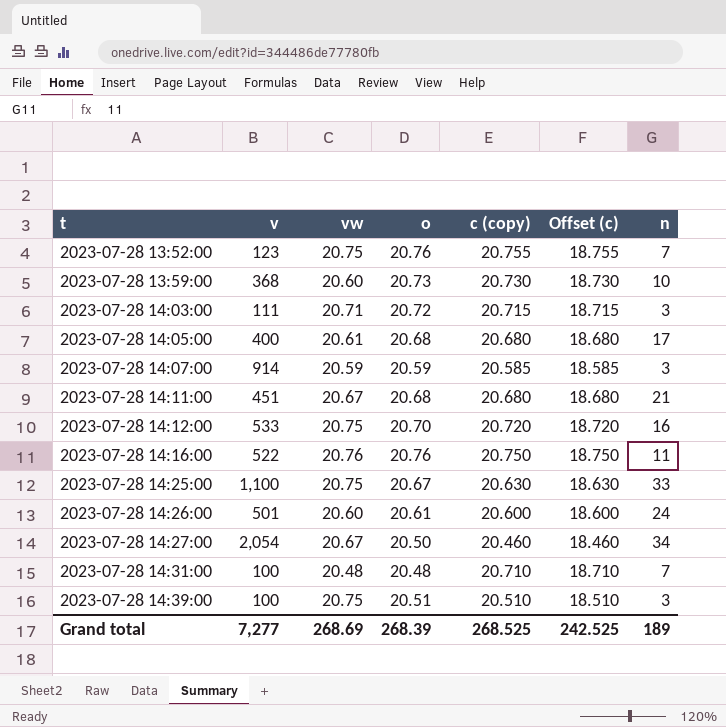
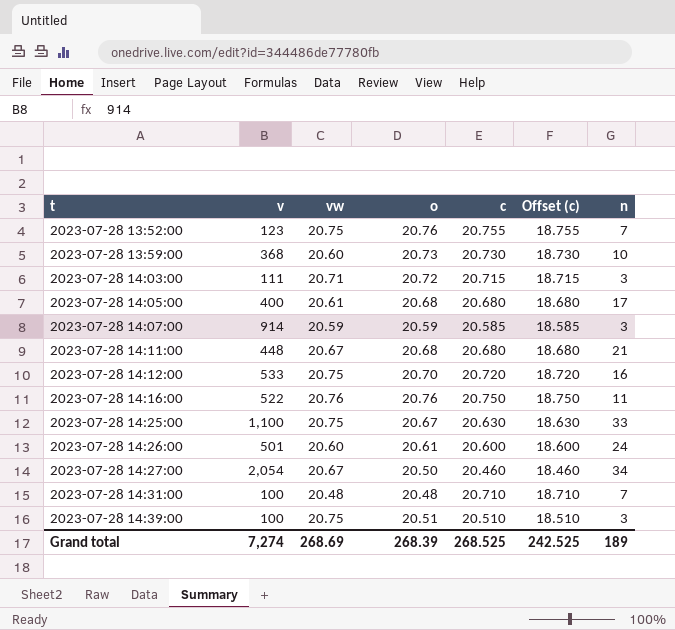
column name: c (copy) -> c
2023-07-28 14:11:00 | v: 451 -> 448
Grand total | v: 7,277 -> 7,274

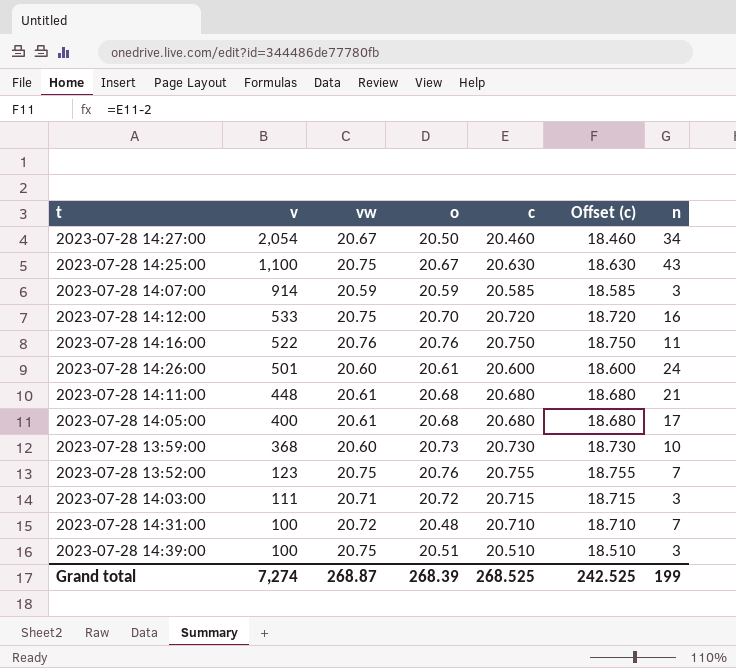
row order: t ascending -> v descending
2023-07-28 14:25:00 | n: 33 -> 43
2023-07-28 14:11:00 | vw: 20.67 -> 20.61
2023-07-28 14:31:00 | vw: 20.48 -> 20.72
Grand total | vw: 268.69 -> 268.87
Grand total | n: 189 -> 199

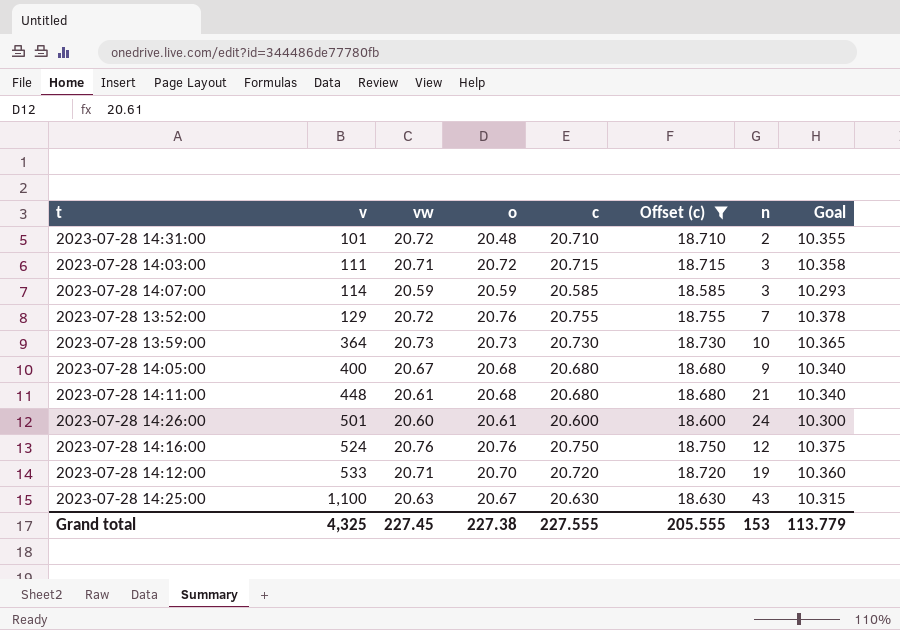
filter: none -> Offset (c) >= 18.585
row order: v descending -> v ascending
column Goal | formula: none -> [c] * 0.5
2023-07-28 14:31:00 | v: 100 -> 101
2023-07-28 14:31:00 | n: 7 -> 2
2023-07-28 14:07:00 | v: 914 -> 114
2023-07-28 13:52:00 | v: 123 -> 129
2023-07-28 13:52:00 | vw: 20.75 -> 20.72
2023-07-28 13:59:00 | v: 368 -> 364
2023-07-28 13:59:00 | vw: 20.60 -> 20.73
2023-07-28 14:05:00 | vw: 20.61 -> 20.67
2023-07-28 14:05:00 | n: 17 -> 9
2023-07-28 14:16:00 | v: 522 -> 524
2023-07-28 14:16:00 | n: 11 -> 12
2023-07-28 14:12:00 | vw: 20.75 -> 20.71
2023-07-28 14:12:00 | n: 16 -> 19
2023-07-28 14:25:00 | vw: 20.75 -> 20.63
Grand total | v: 7,274 -> 4,325
Grand total | vw: 268.87 -> 227.45
Grand total | o: 268.39 -> 227.38
Grand total | c: 268.525 -> 227.555
Grand total | Offset (c): 242.525 -> 205.555
Grand total | n: 199 -> 153

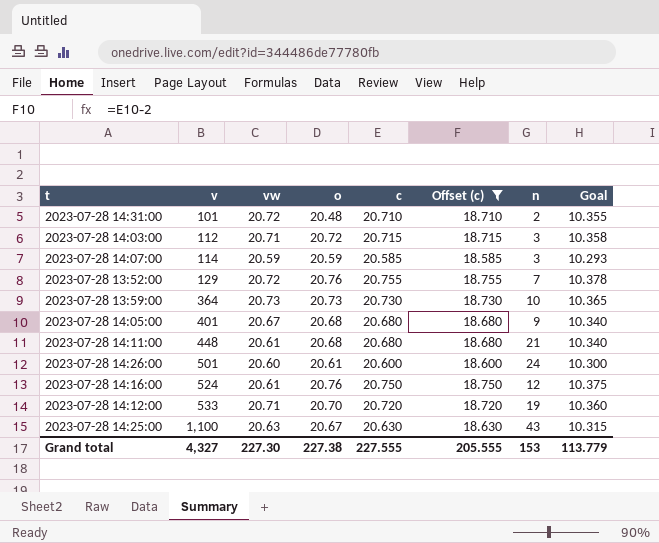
2023-07-28 14:03:00 | v: 111 -> 112
2023-07-28 14:05:00 | v: 400 -> 401
2023-07-28 14:16:00 | vw: 20.76 -> 20.61
Grand total | v: 4,325 -> 4,327
Grand total | vw: 227.45 -> 227.30

